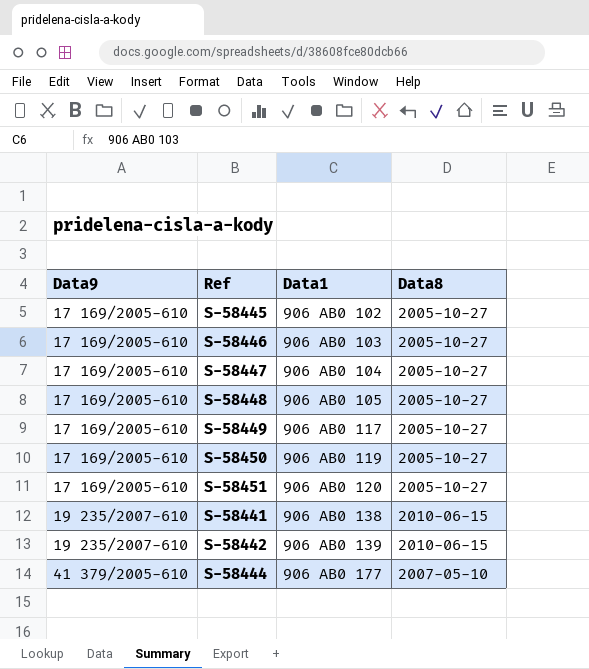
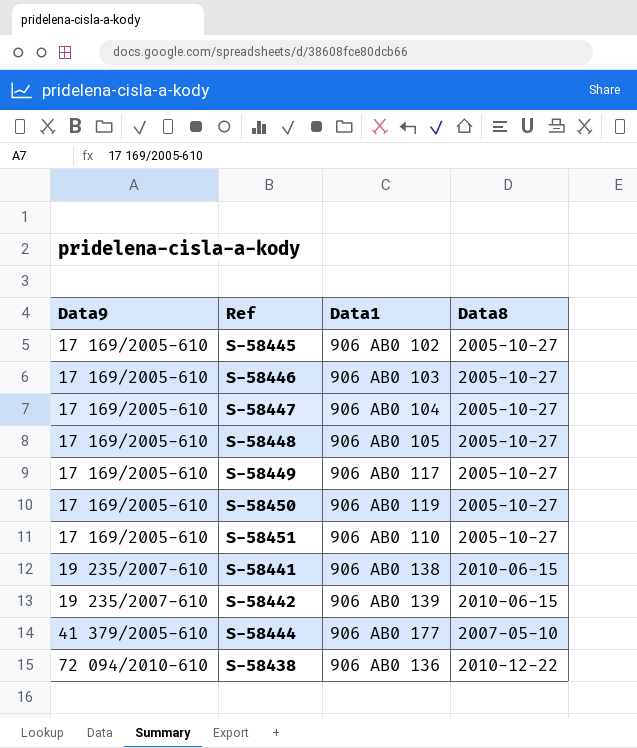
S-58451 | Data1: 906 AB0 120 -> 906 AB0 110
row S-58438: none -> 72 094/2010-610 | 906 AB0 136 | 2010-12-22

